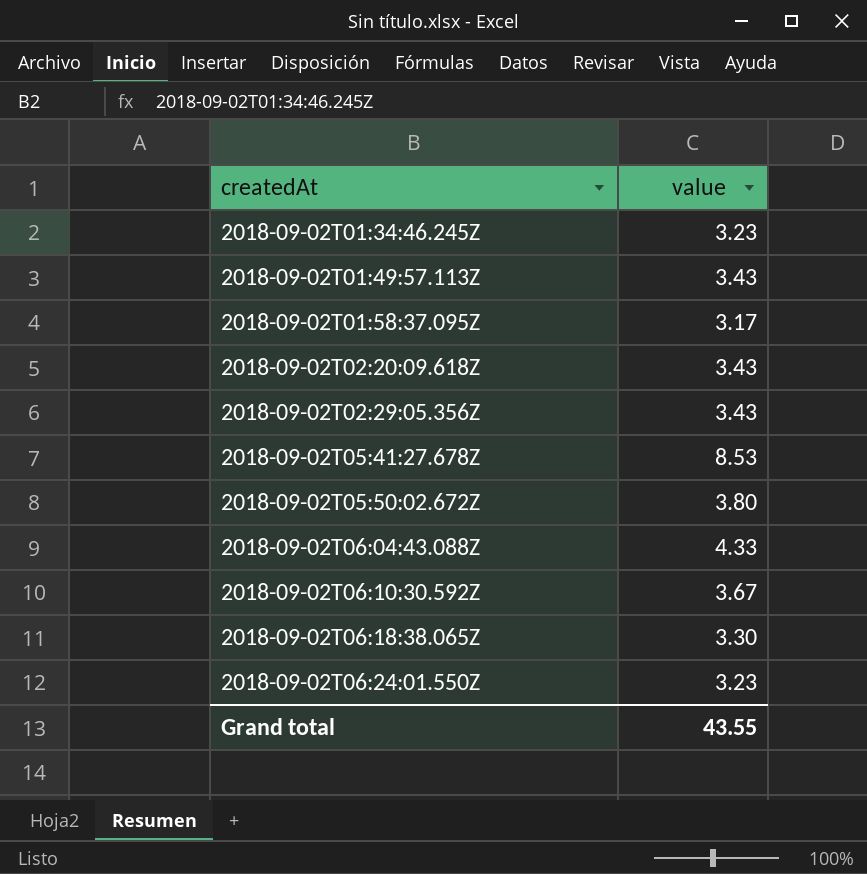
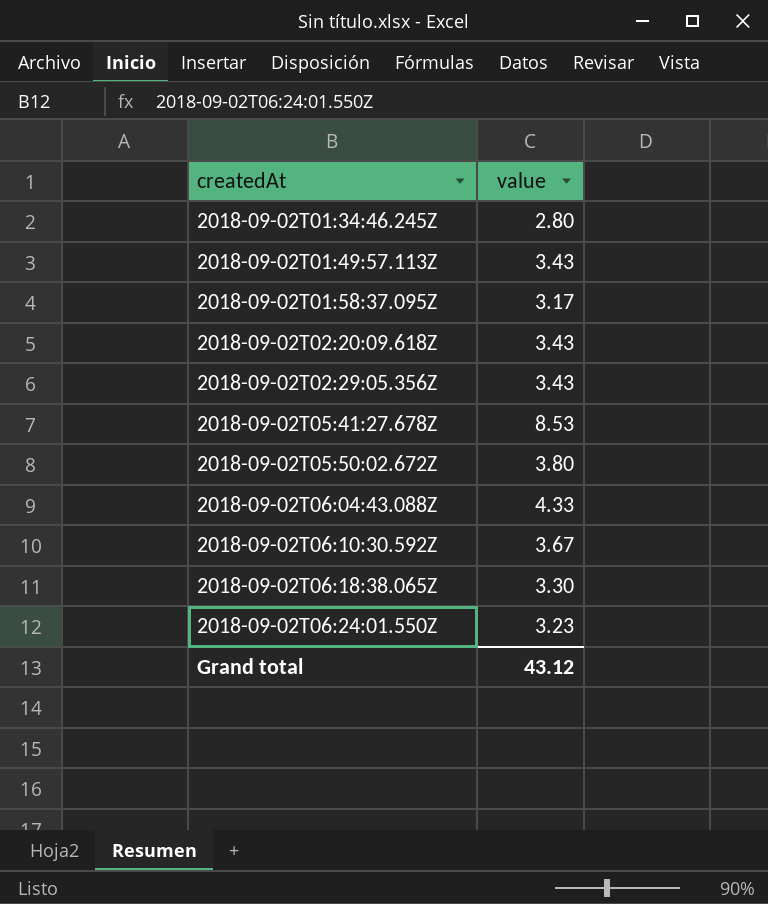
2018-09-02T01:34:46.245Z | value: 3.23 -> 2.80
Grand total | value: 43.55 -> 43.12

